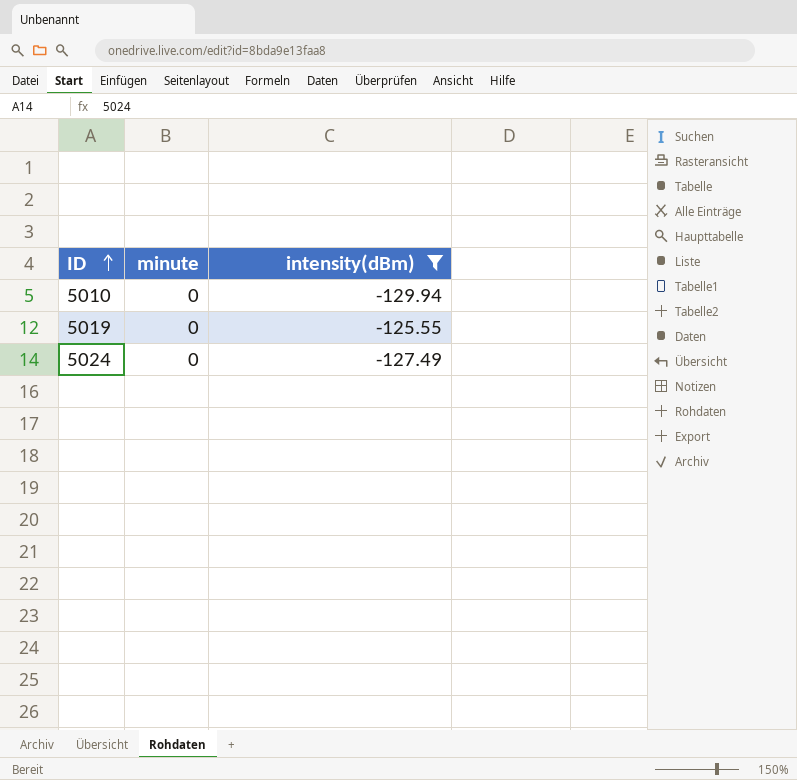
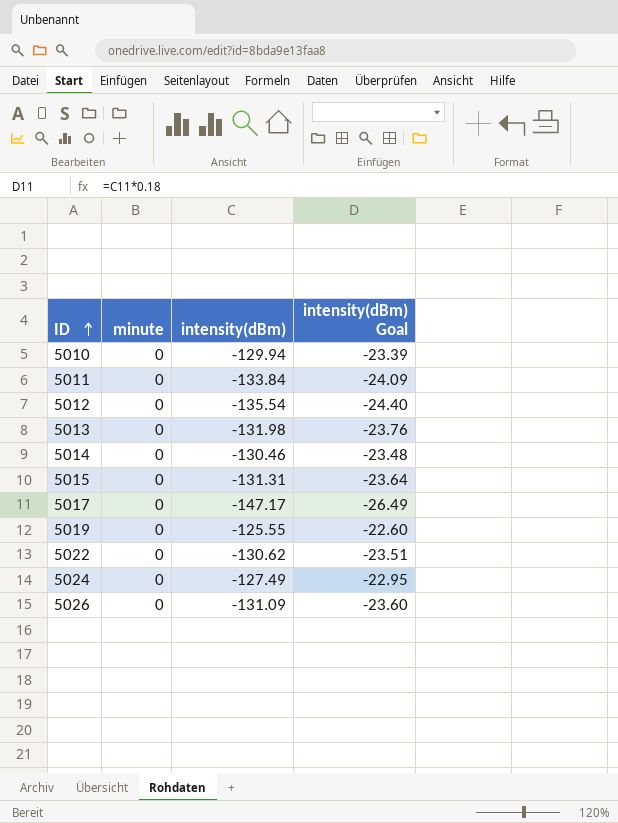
filter: intensity(dBm) >= -129.94 -> none
column intensity(dBm) Goal | formula: none -> [intensity(dBm)] * 0.18

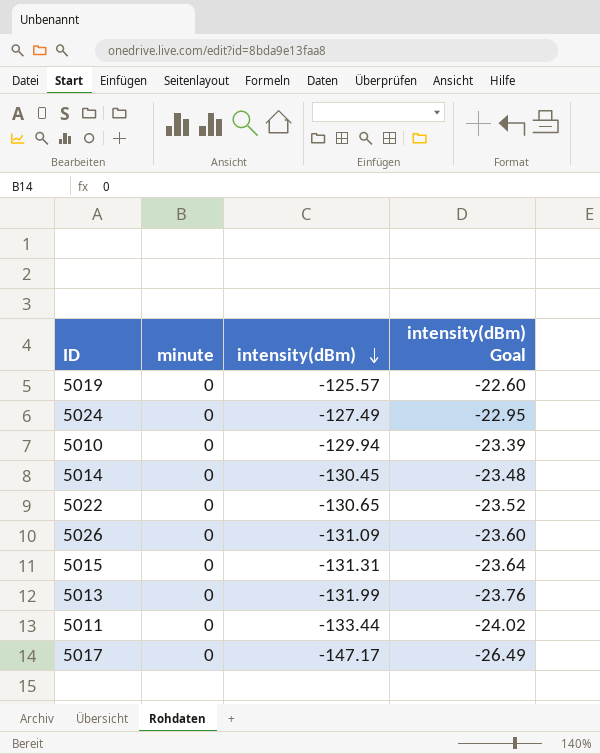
row order: ID ascending -> intensity(dBm) descending
row 5012: 0 | -135.54 | -24.40 -> none
5019 | intensity(dBm): -125.55 -> -125.57
5014 | intensity(dBm): -130.46 -> -130.45
5022 | intensity(dBm): -130.62 -> -130.65
5022 | intensity(dBm) Goal: -23.51 -> -23.52
5013 | intensity(dBm): -131.98 -> -131.99
5011 | intensity(dBm): -133.84 -> -133.44
5011 | intensity(dBm) Goal: -24.09 -> -24.02

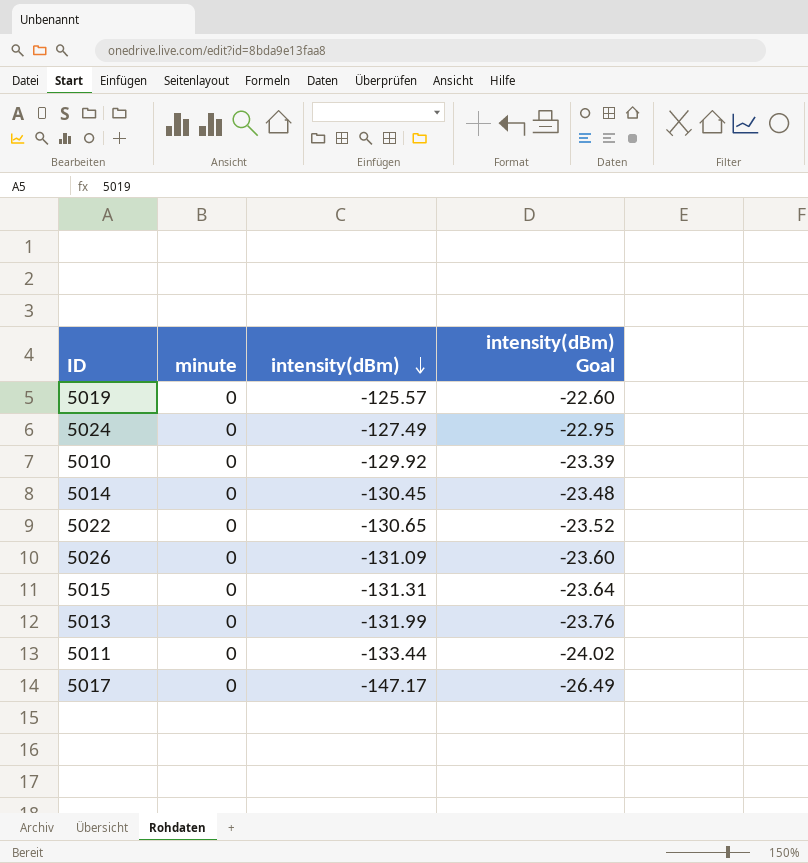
5010 | intensity(dBm): -129.94 -> -129.92

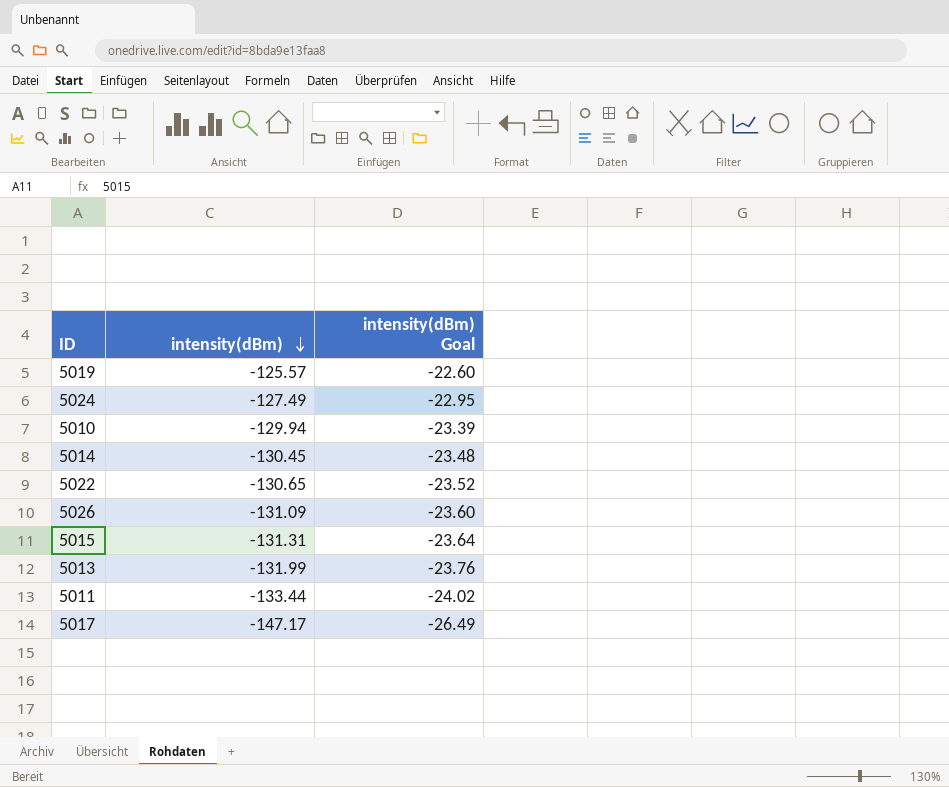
column minute | position: 2 -> none
5010 | intensity(dBm): -129.92 -> -129.94

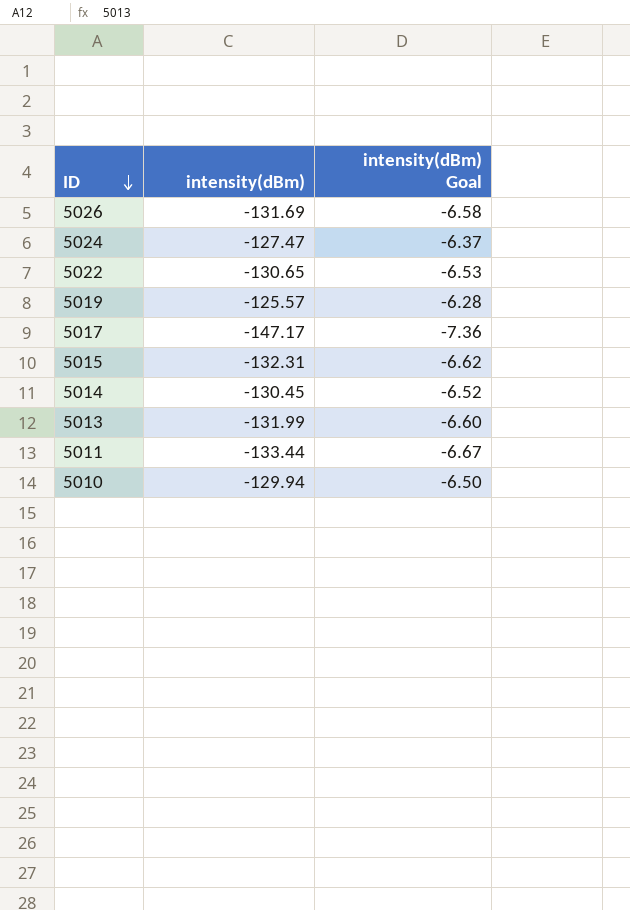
row order: intensity(dBm) descending -> ID descending
column intensity(dBm) Goal | formula: [intensity(dBm)] * 0.18 -> [intensity(dBm)] * 0.05
5026 | intensity(dBm): -131.09 -> -131.69
5024 | intensity(dBm): -127.49 -> -127.47
5015 | intensity(dBm): -131.31 -> -132.31

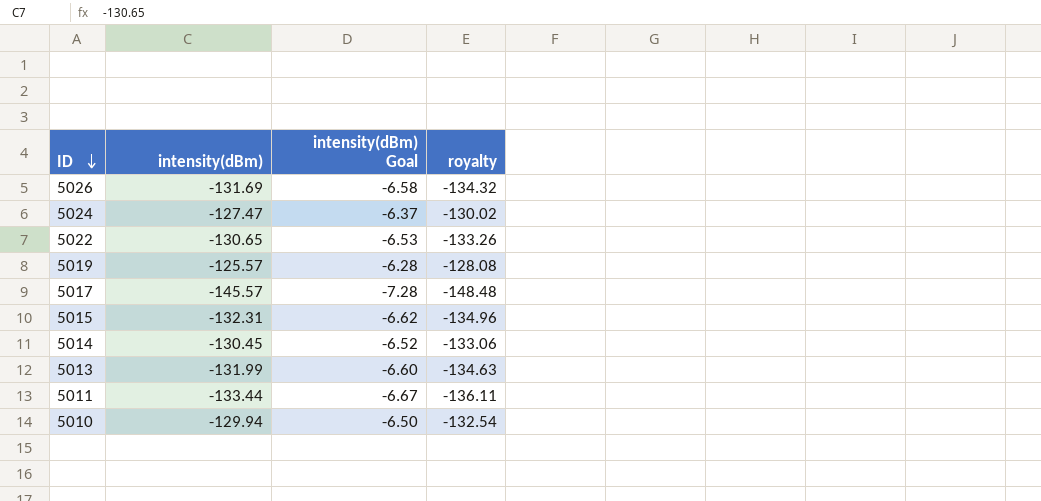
column royalty | formula: none -> [intensity(dBm)] * 1.02
5017 | intensity(dBm): -147.17 -> -145.57
5017 | intensity(dBm) Goal: -7.36 -> -7.28

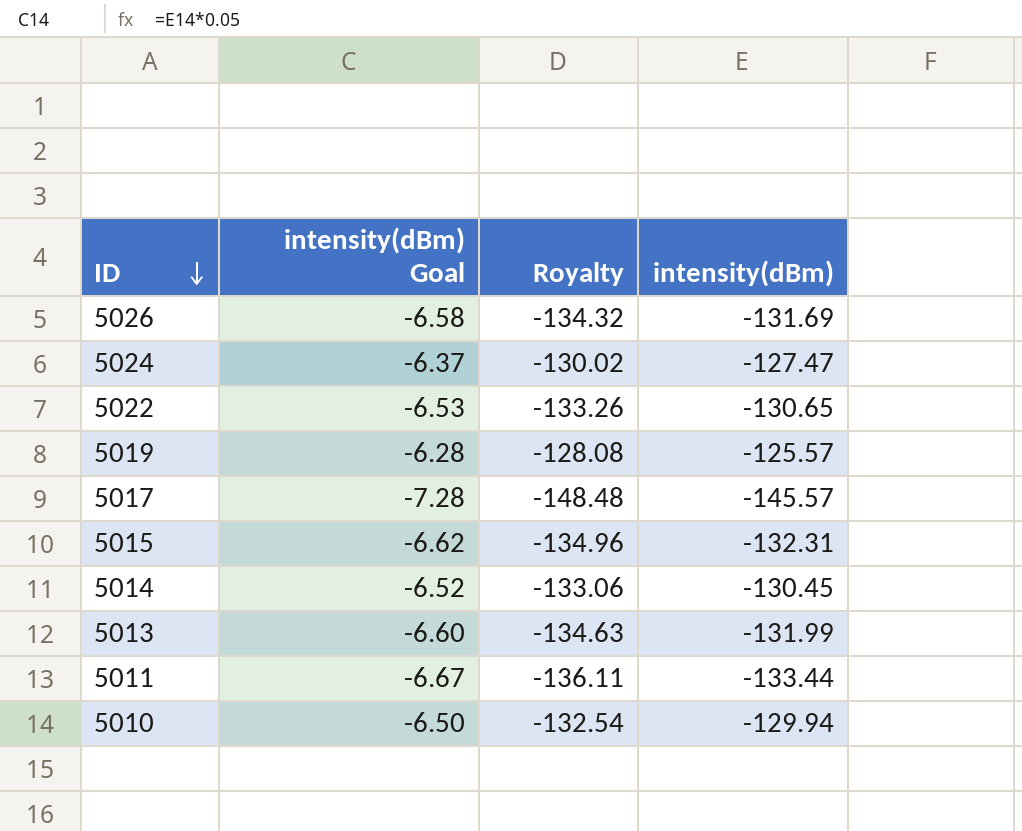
column name: royalty -> Royalty
column intensity(dBm) | position: 2 -> 4

